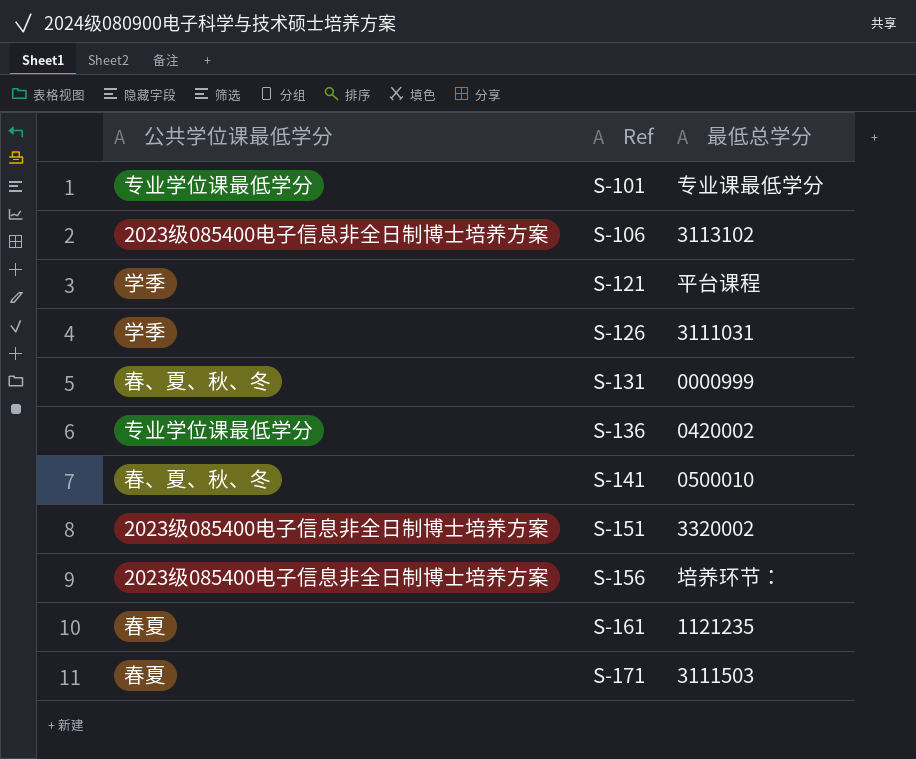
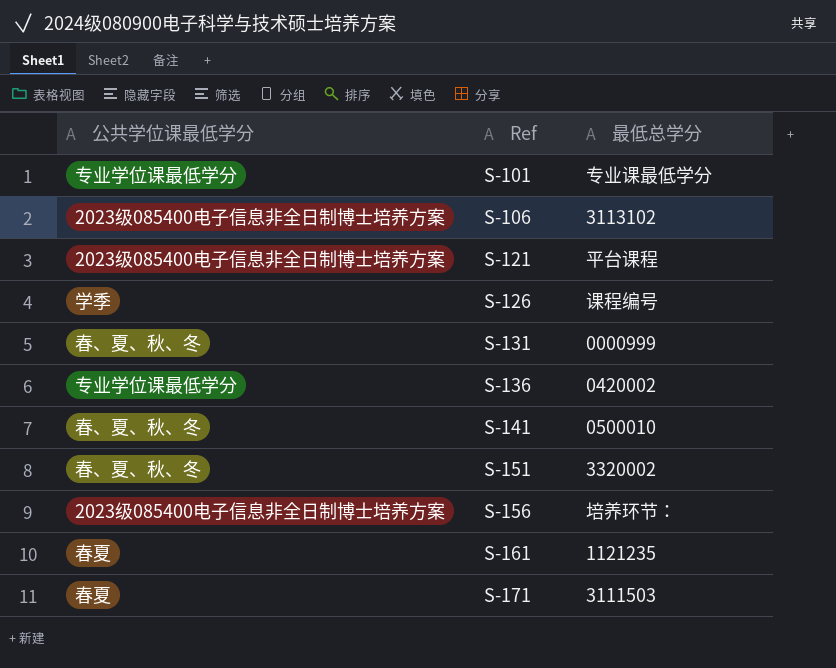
S-121 | 公共学位课最低学分: 学季 -> 2023级085400电子信息非全日制博士培养方案
S-126 | 最低总学分: 3111031 -> 课程编号
S-151 | 公共学位课最低学分: 2023级085400电子信息非全日制博士培养方案 -> 春、夏、秋、冬

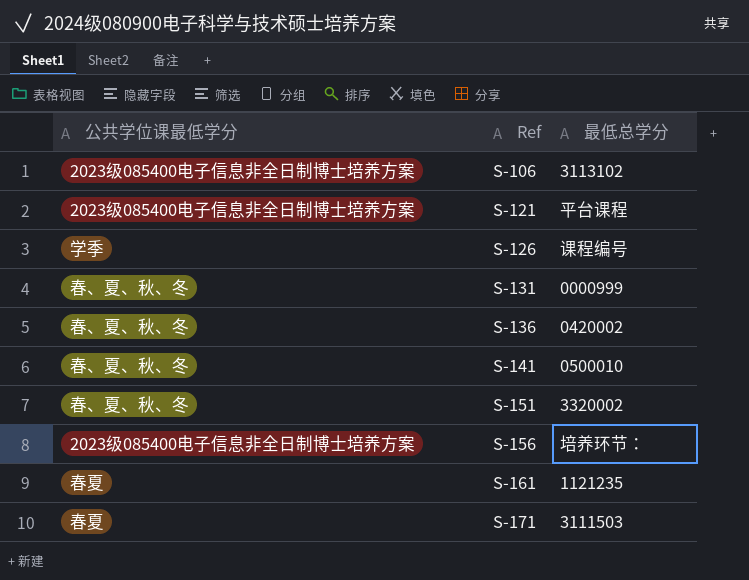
row S-101: 专业学位课最低学分 | 专业课最低学分 -> none
S-136 | 公共学位课最低学分: 专业学位课最低学分 -> 春、夏、秋、冬

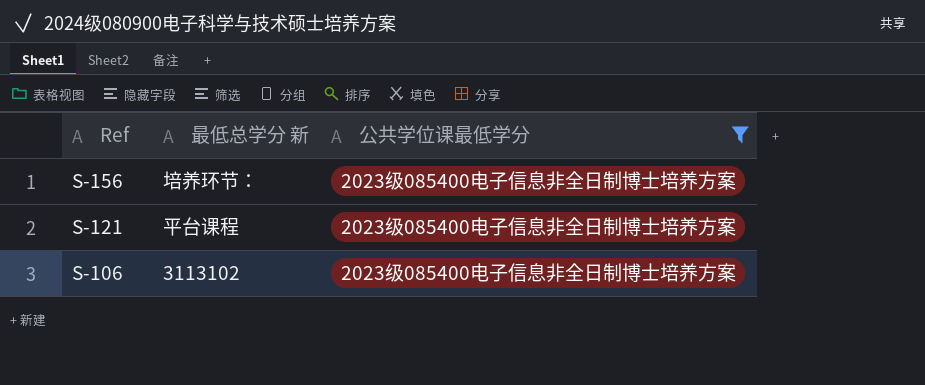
filter: none -> 公共学位课最低学分 = 2023级085400电子信息非全日制博士培养方案
row order: Ref ascending -> Ref descending
column name: 最低总学分 -> 最低总学分 新
column 公共学位课最低学分 | position: 1 -> 3

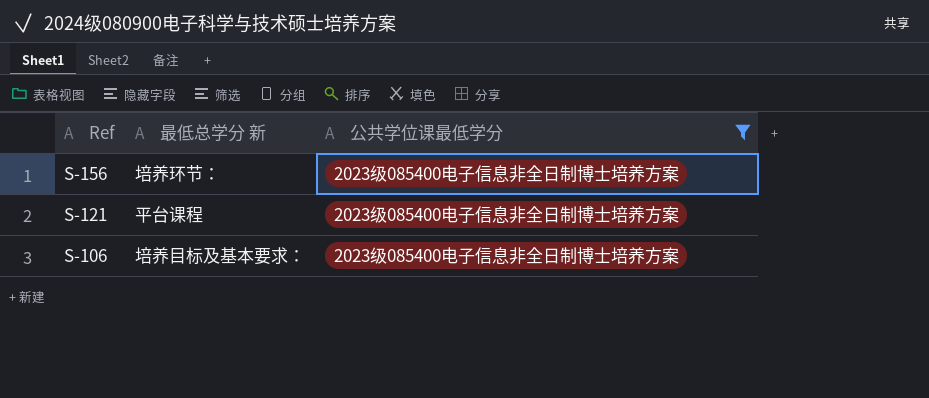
S-106 | 最低总学分 新: 3113102 -> 培养目标及基本要求：

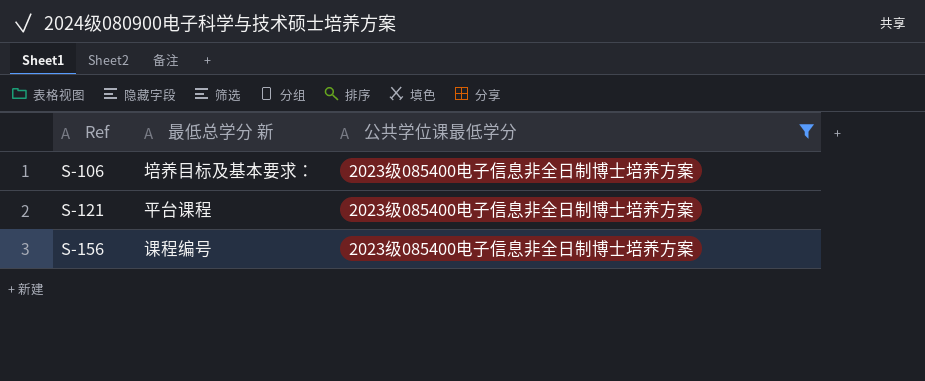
row order: Ref descending -> Ref ascending
S-156 | 最低总学分 新: 培养环节： -> 课程编号

